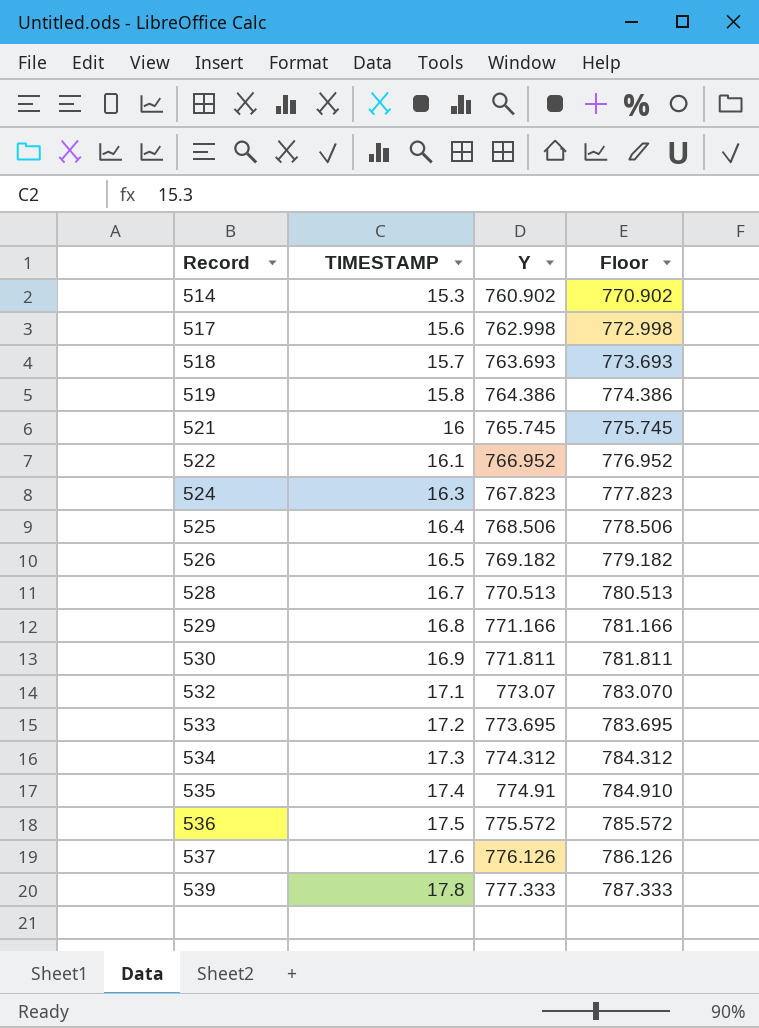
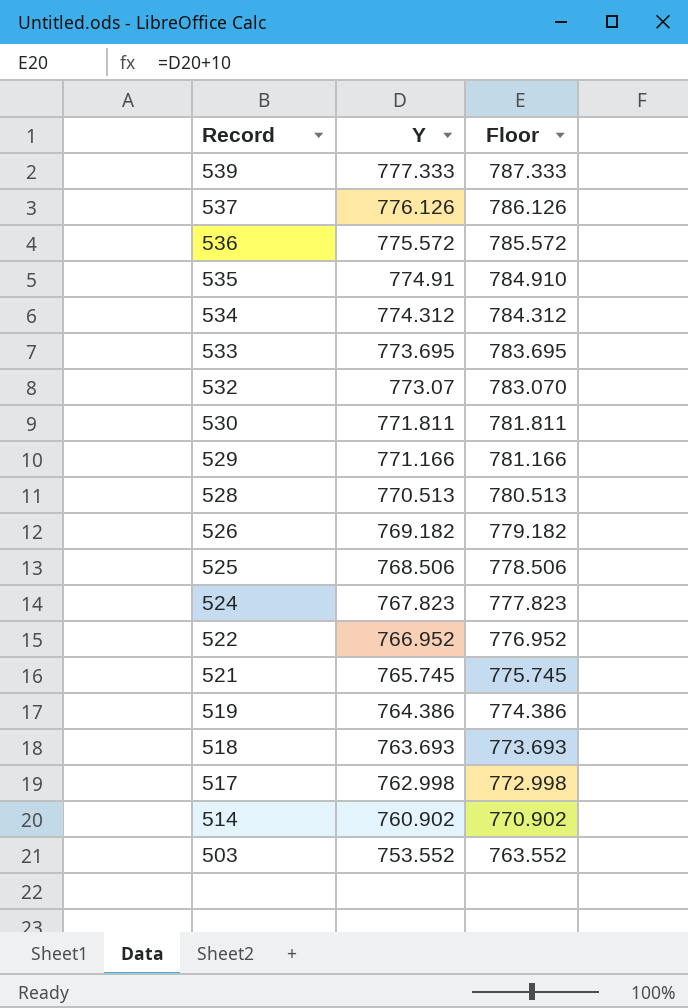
row order: Record ascending -> Record descending
column TIMESTAMP | position: 2 -> none
row 503: none -> 753.552 | 763.552

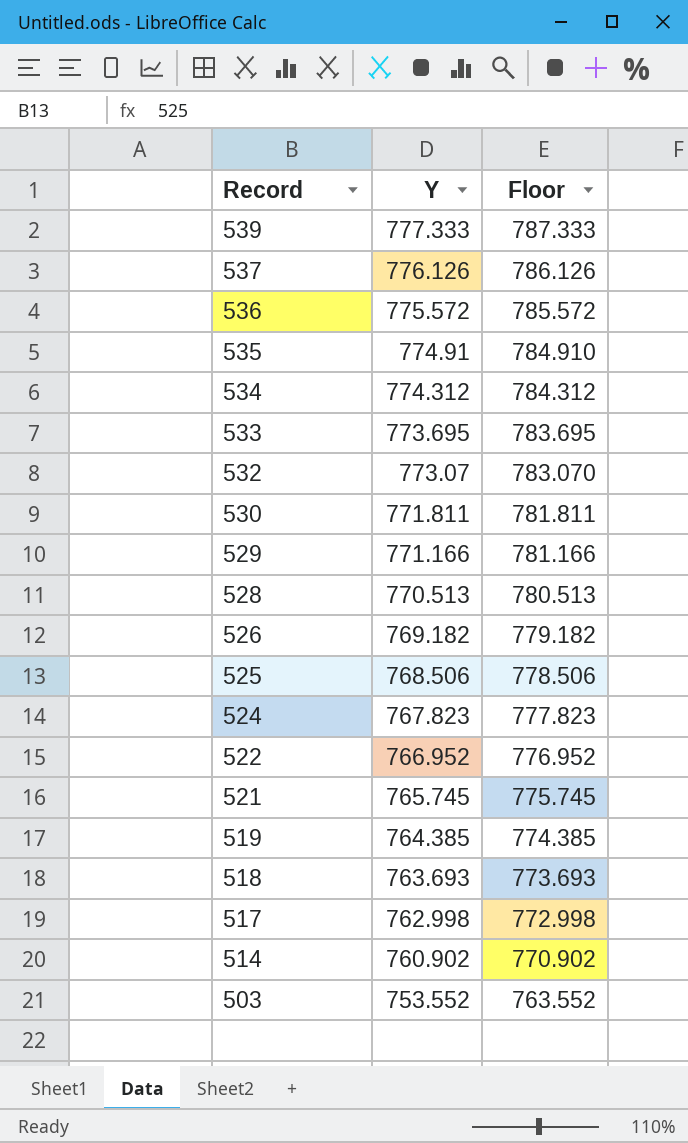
519 | Y: 764.386 -> 764.385
519 | Floor: 774.386 -> 774.385

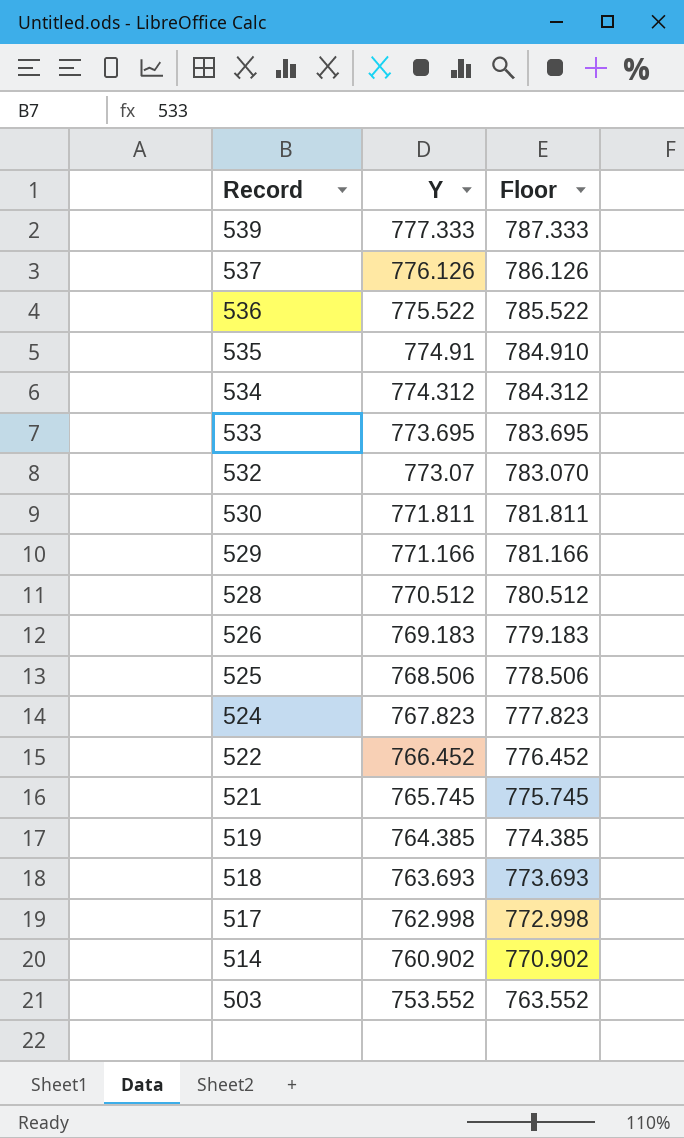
536 | Y: 775.572 -> 775.522
536 | Floor: 785.572 -> 785.522
528 | Y: 770.513 -> 770.512
528 | Floor: 780.513 -> 780.512
526 | Y: 769.182 -> 769.183
526 | Floor: 779.182 -> 779.183
522 | Y: 766.952 -> 766.452
522 | Floor: 776.952 -> 776.452

